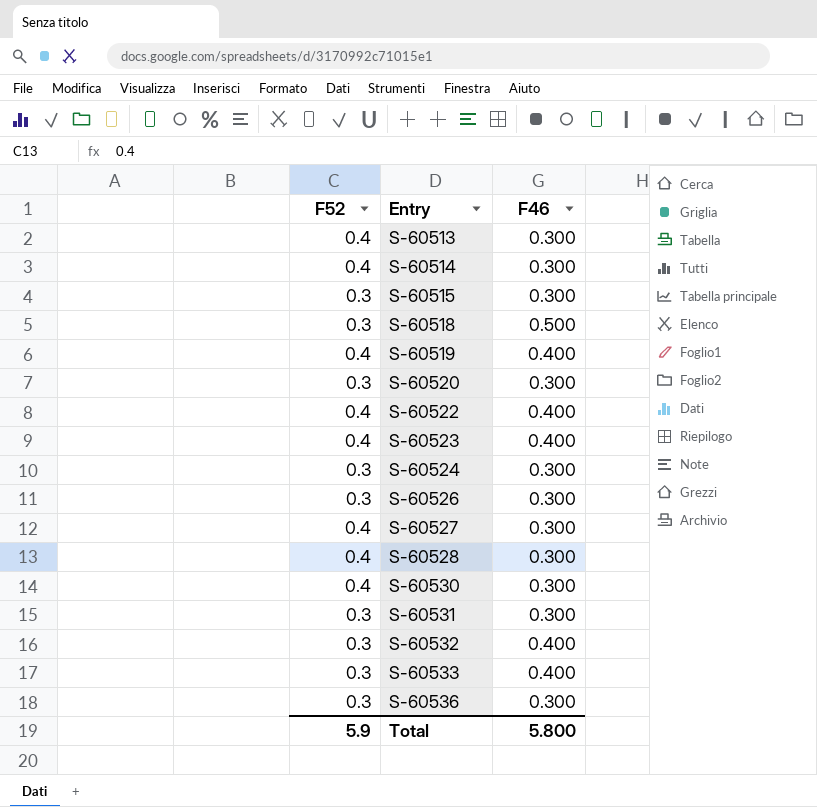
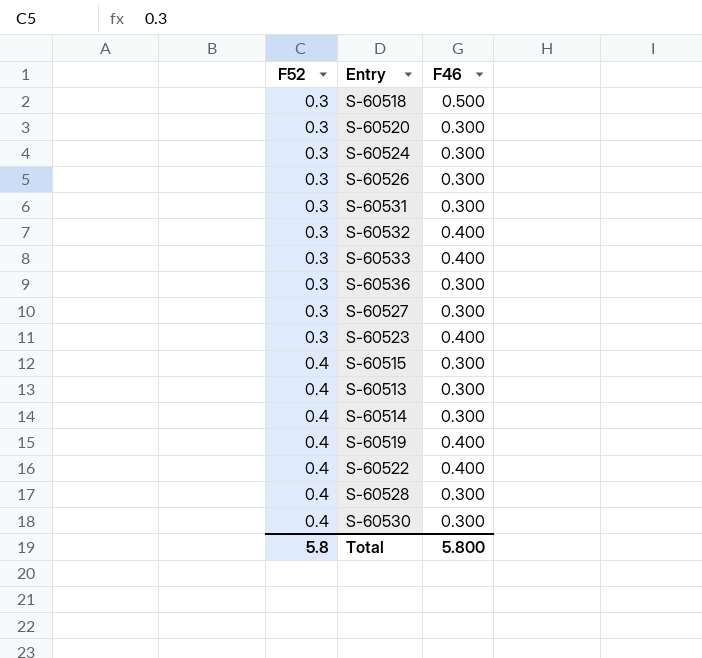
row order: Entry ascending -> F52 ascending
S-60527 | F52: 0.4 -> 0.3
S-60523 | F52: 0.4 -> 0.3
S-60515 | F52: 0.3 -> 0.4
Total | F52: 5.9 -> 5.8

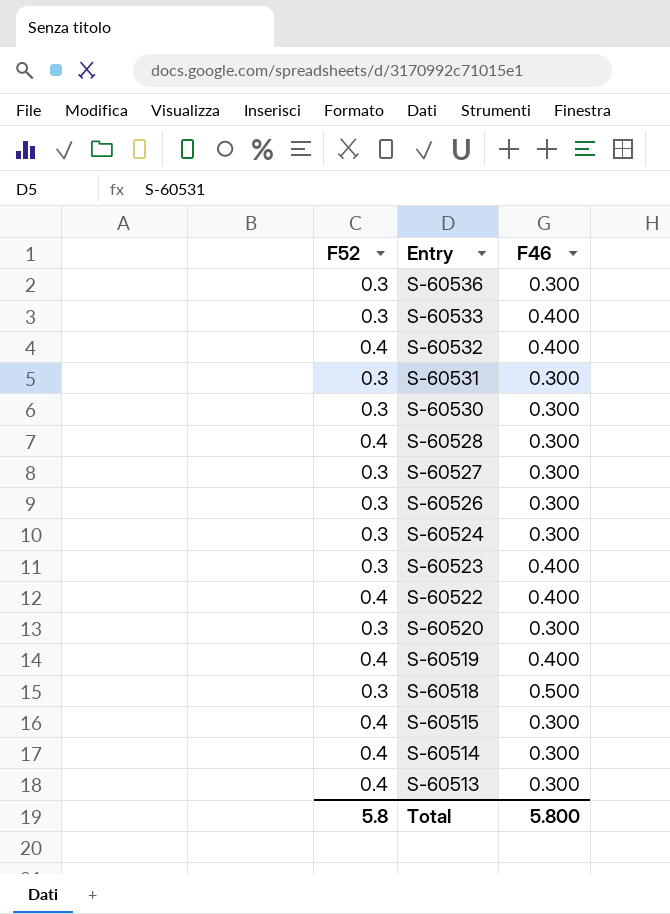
row order: F52 ascending -> Entry descending
S-60532 | F52: 0.3 -> 0.4
S-60530 | F52: 0.4 -> 0.3

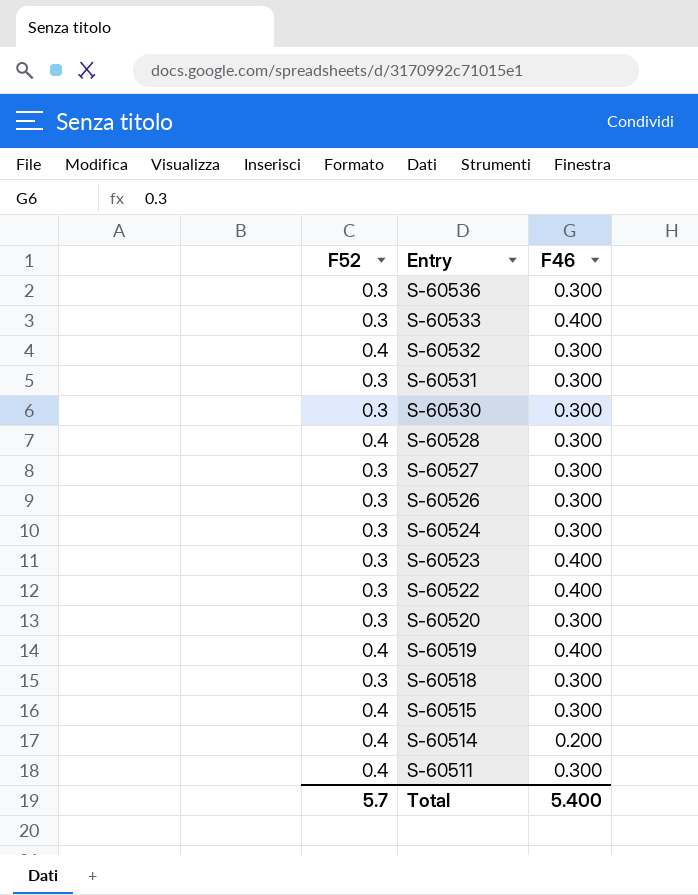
row S-60513: 0.4 | 0.300 -> none
S-60532 | F46: 0.400 -> 0.300
S-60522 | F52: 0.4 -> 0.3
S-60518 | F46: 0.500 -> 0.300
S-60514 | F46: 0.300 -> 0.200
row S-60511: none -> 0.4 | 0.300
Total | F52: 5.8 -> 5.7
Total | F46: 5.800 -> 5.400

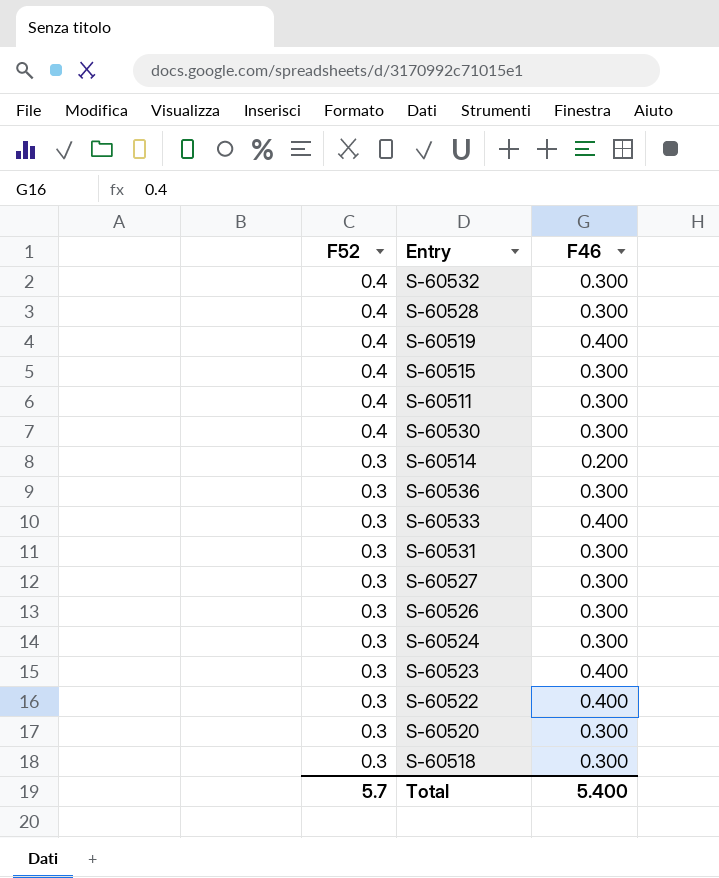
row order: Entry descending -> F52 descending
S-60530 | F52: 0.3 -> 0.4
S-60514 | F52: 0.4 -> 0.3

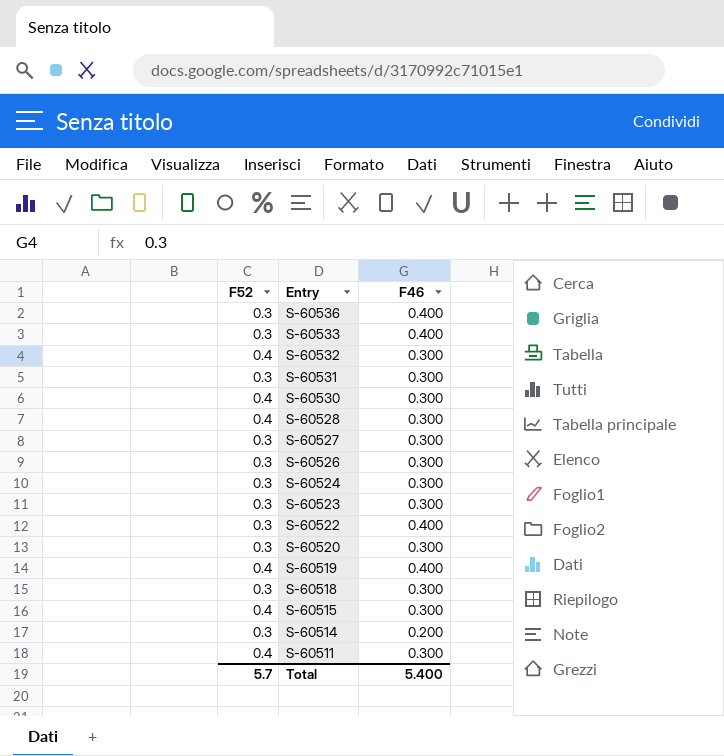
row order: F52 descending -> Entry descending
S-60536 | F46: 0.300 -> 0.400
S-60523 | F46: 0.400 -> 0.300

